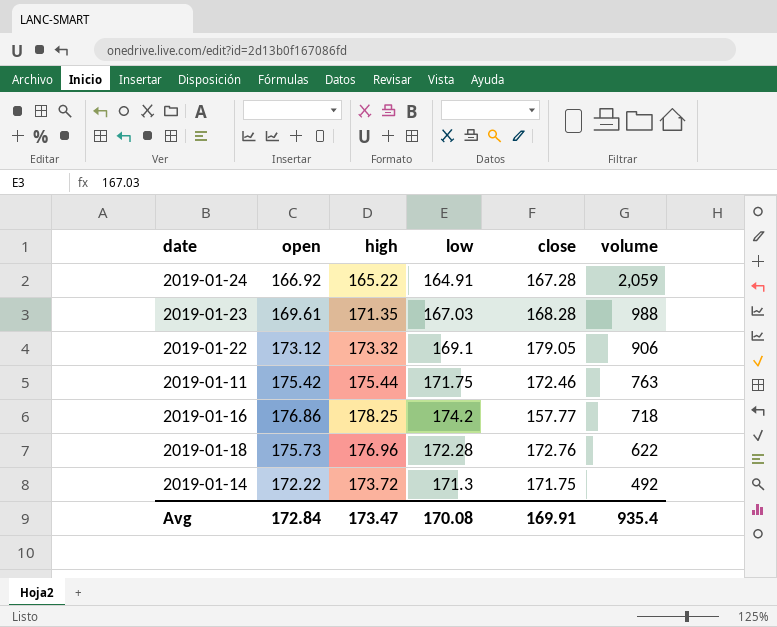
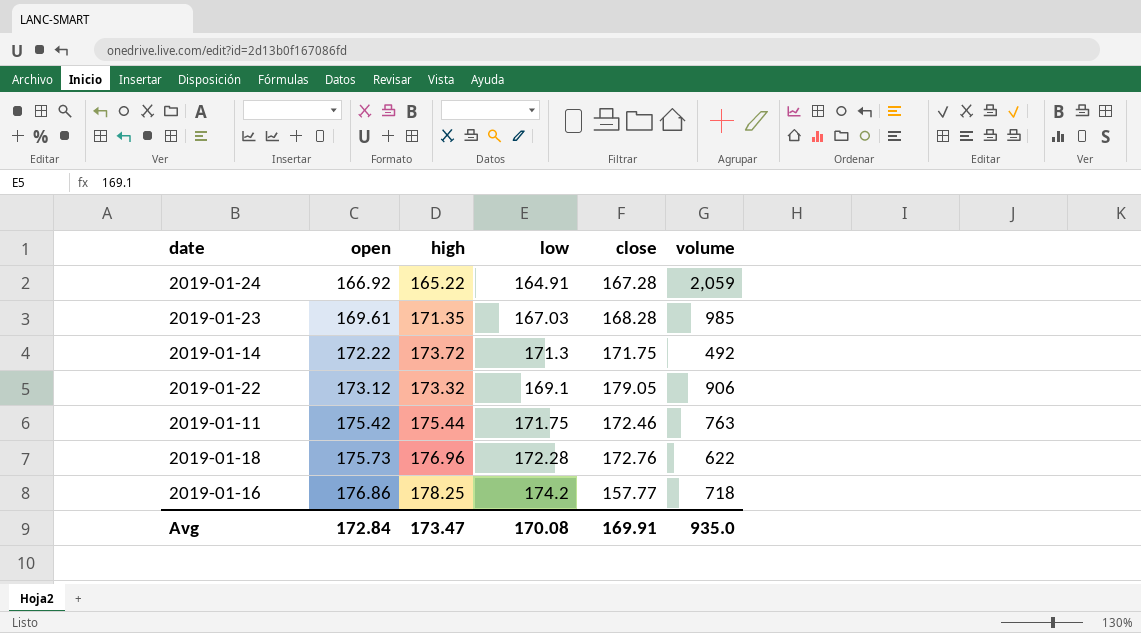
row order: volume descending -> open ascending
2019-01-23 | volume: 988 -> 985
Avg | volume: 935.4 -> 935.0

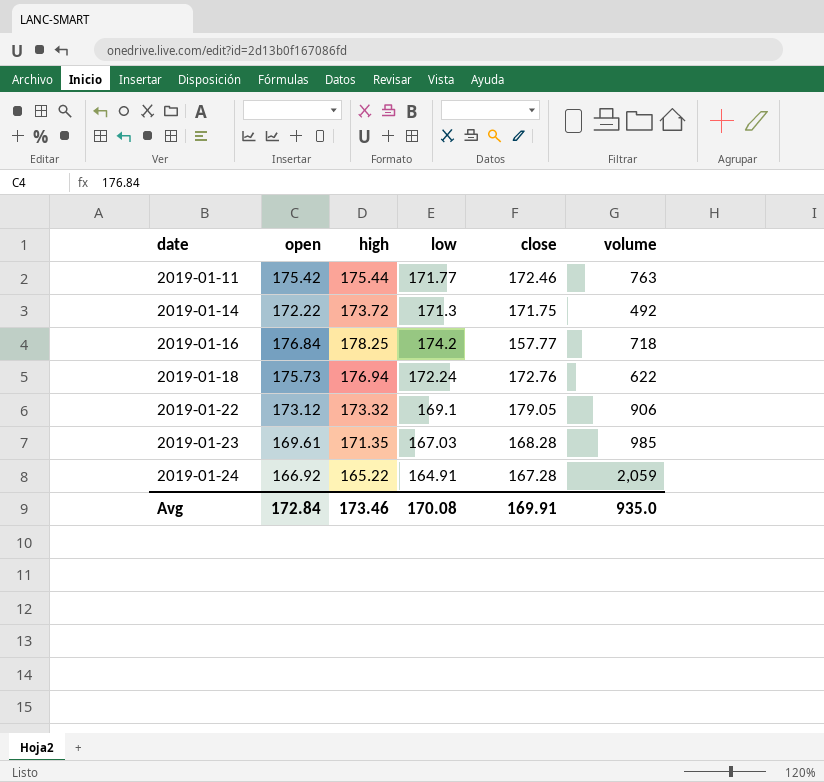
row order: open ascending -> date ascending
2019-01-11 | low: 171.75 -> 171.77
2019-01-16 | open: 176.86 -> 176.84
2019-01-18 | high: 176.96 -> 176.94
2019-01-18 | low: 172.28 -> 172.24
Avg | high: 173.47 -> 173.46

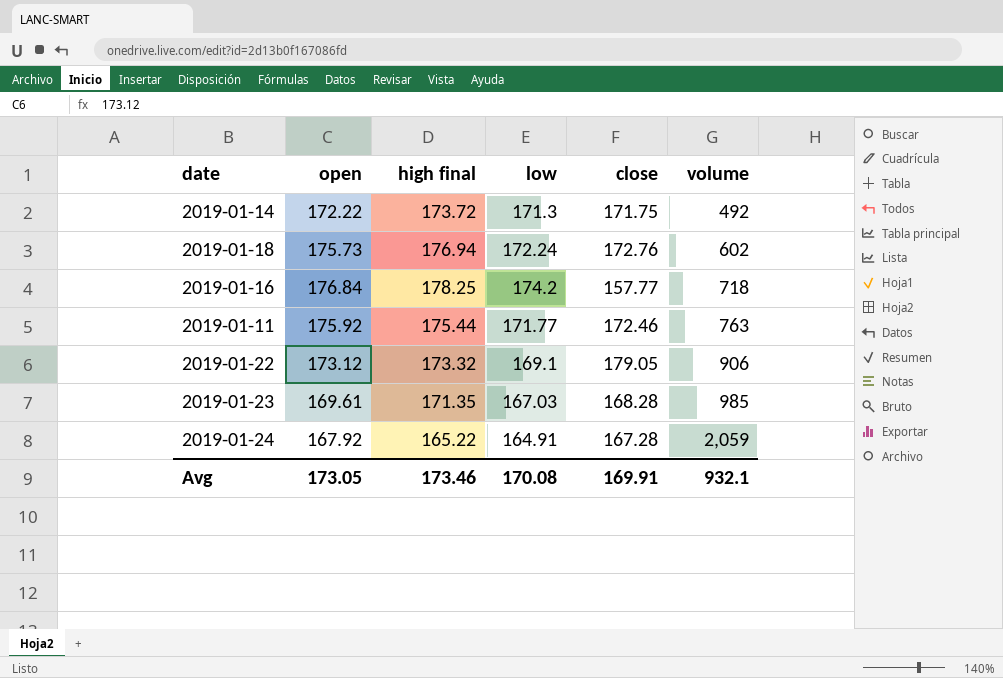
row order: date ascending -> volume ascending
column name: high -> high final
2019-01-18 | volume: 622 -> 602
2019-01-11 | open: 175.42 -> 175.92
2019-01-24 | open: 166.92 -> 167.92
Avg | open: 172.84 -> 173.05
Avg | volume: 935.0 -> 932.1

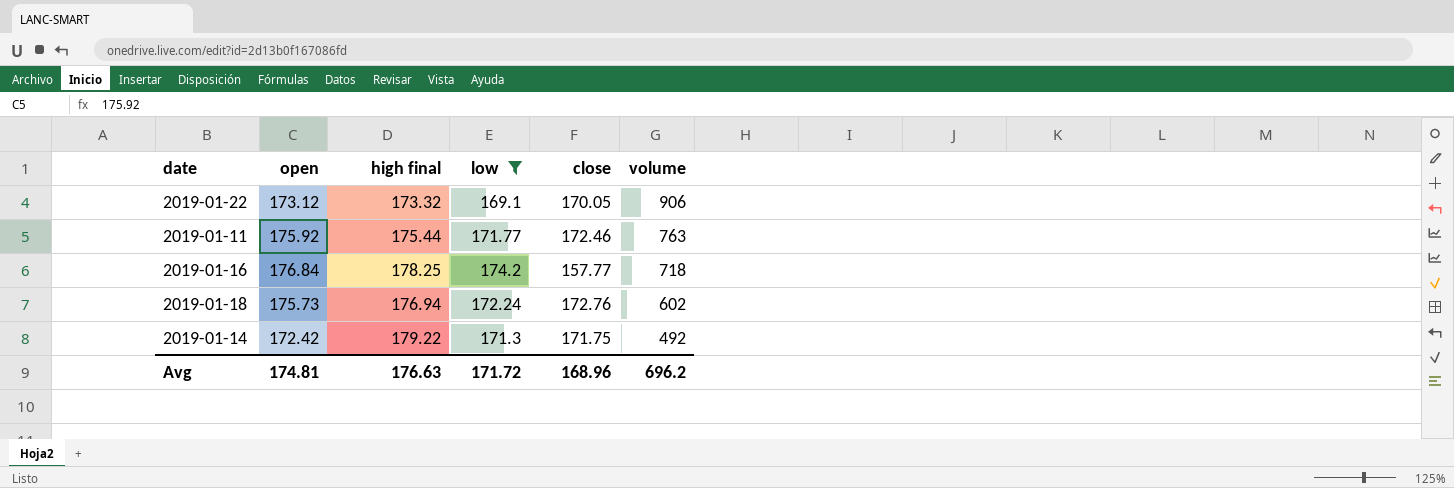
filter: none -> low >= 169.1
row order: volume ascending -> volume descending
2019-01-22 | close: 179.05 -> 170.05
2019-01-14 | open: 172.22 -> 172.42
2019-01-14 | high final: 173.72 -> 179.22
Avg | open: 173.05 -> 174.81
Avg | high final: 173.46 -> 176.63
Avg | low: 170.08 -> 171.72
Avg | close: 169.91 -> 168.96
Avg | volume: 932.1 -> 696.2

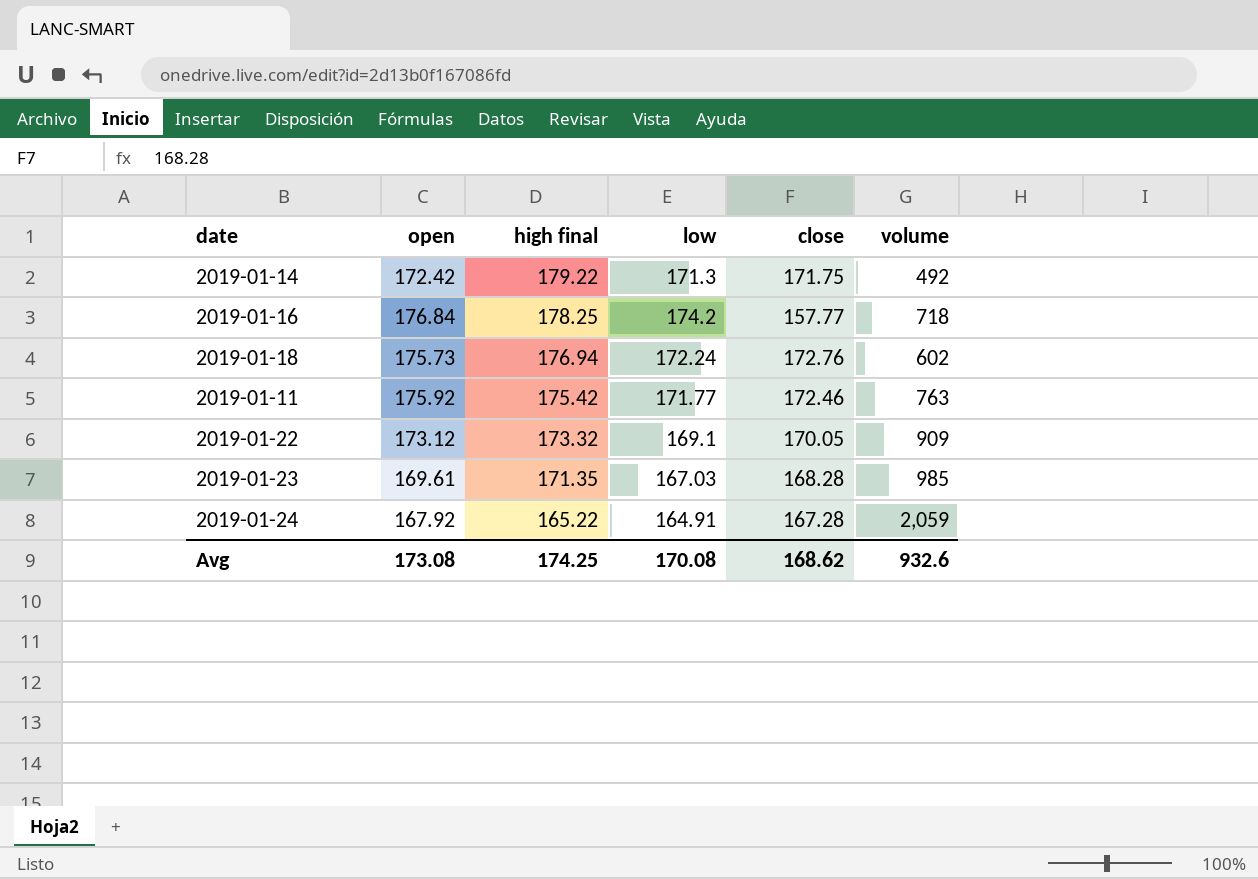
filter: low >= 169.1 -> none
row order: volume descending -> high final descending
2019-01-11 | high final: 175.44 -> 175.42
2019-01-22 | volume: 906 -> 909
Avg | open: 174.81 -> 173.08
Avg | high final: 176.63 -> 174.25
Avg | low: 171.72 -> 170.08
Avg | close: 168.96 -> 168.62
Avg | volume: 696.2 -> 932.6

